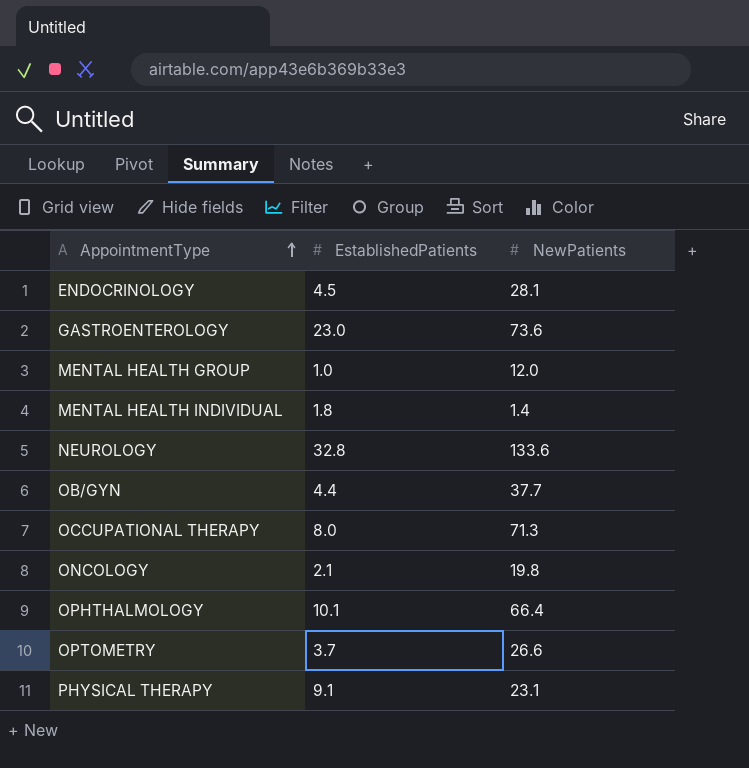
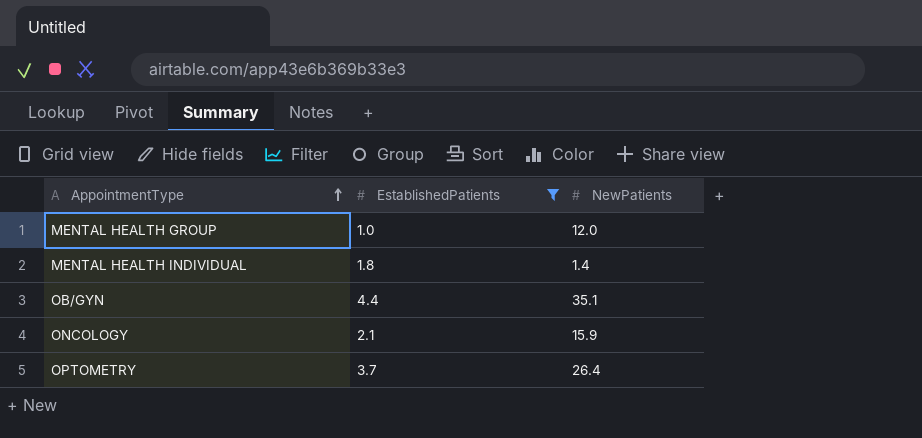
filter: none -> EstablishedPatients <= 4.4
OB/GYN | NewPatients: 37.7 -> 35.1
ONCOLOGY | NewPatients: 19.8 -> 15.9
OPTOMETRY | NewPatients: 26.6 -> 26.4

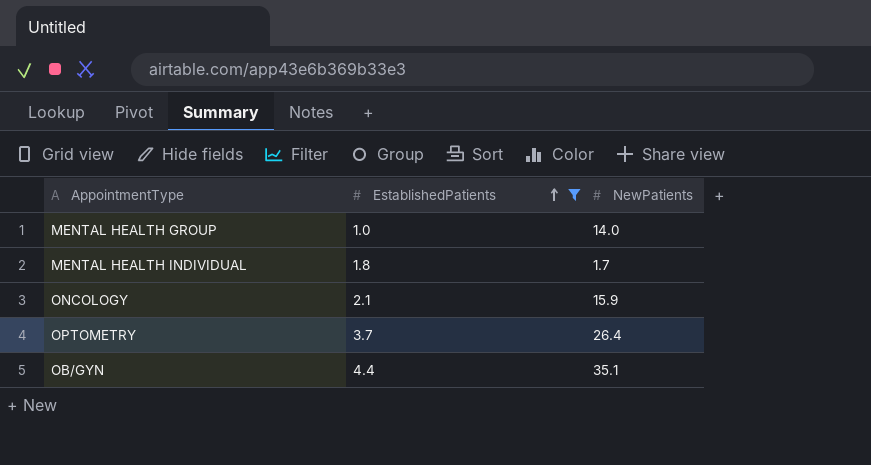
row order: AppointmentType ascending -> EstablishedPatients ascending
MENTAL HEALTH GROUP | NewPatients: 12.0 -> 14.0
MENTAL HEALTH INDIVIDUAL | NewPatients: 1.4 -> 1.7

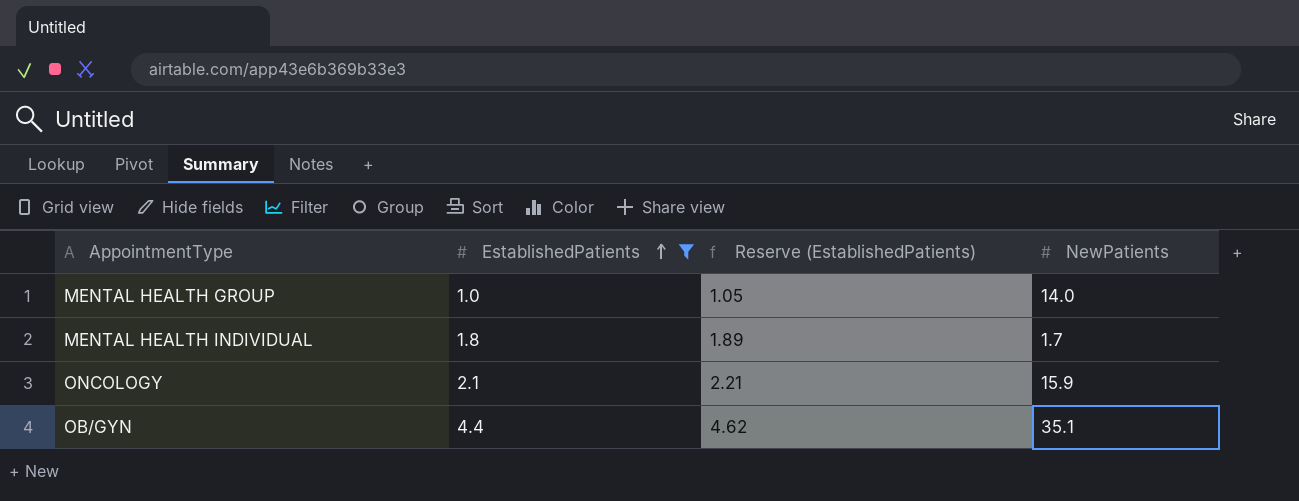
column Reserve (EstablishedPatients) | formula: none -> [EstablishedPatients] * 1.05
row OPTOMETRY: 3.7 | 26.4 -> none

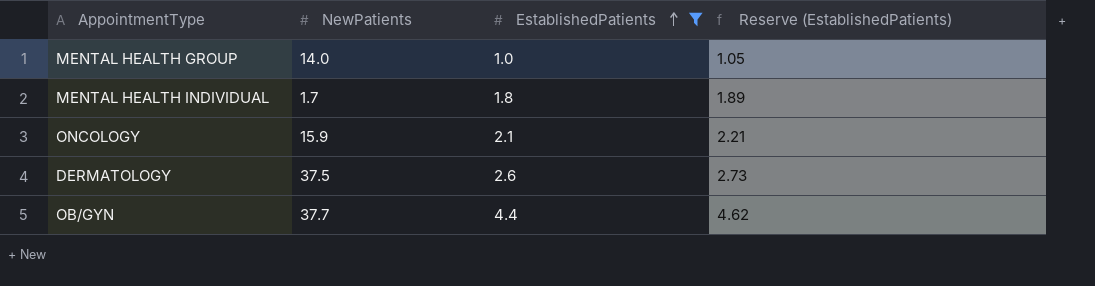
column NewPatients | position: 4 -> 2
row DERMATOLOGY: none -> 37.5 | 2.6 | 2.73
OB/GYN | NewPatients: 35.1 -> 37.7

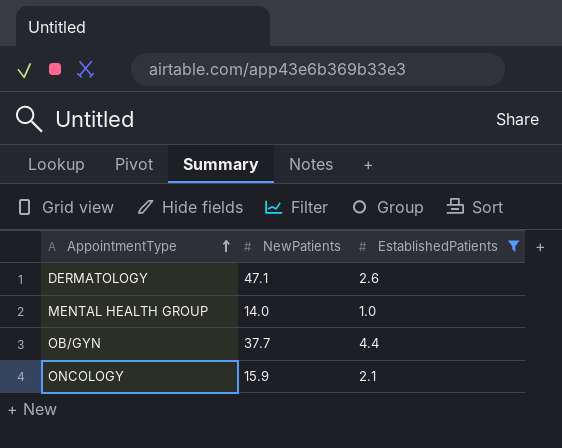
row order: EstablishedPatients ascending -> AppointmentType ascending
column Reserve (EstablishedPatients) | formula: [EstablishedPatients] * 1.05 -> none
row MENTAL HEALTH INDIVIDUAL: 1.7 | 1.8 | 1.89 -> none
DERMATOLOGY | NewPatients: 37.5 -> 47.1

